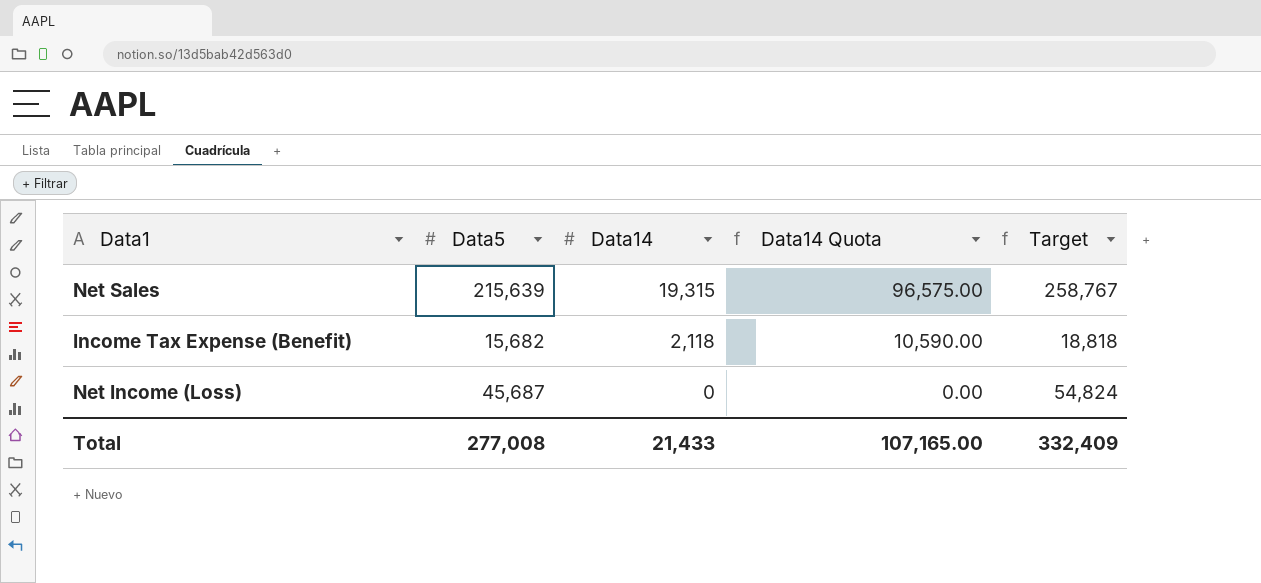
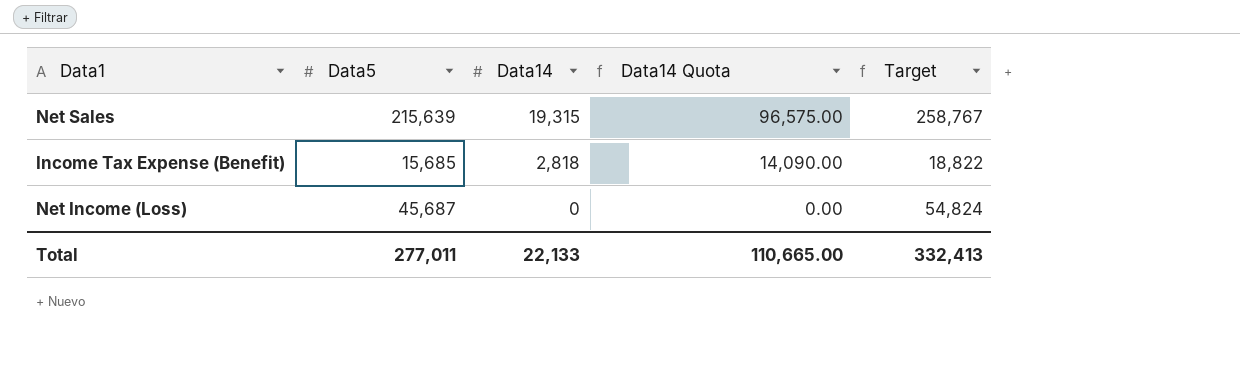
Income Tax Expense (Benefit) | Data5: 15,682 -> 15,685
Income Tax Expense (Benefit) | Data14: 2,118 -> 2,818
Income Tax Expense (Benefit) | Data14 Quota: 10,590.00 -> 14,090.00
Income Tax Expense (Benefit) | Target: 18,818 -> 18,822
Total | Data5: 277,008 -> 277,011
Total | Data14: 21,433 -> 22,133
Total | Data14 Quota: 107,165.00 -> 110,665.00
Total | Target: 332,409 -> 332,413

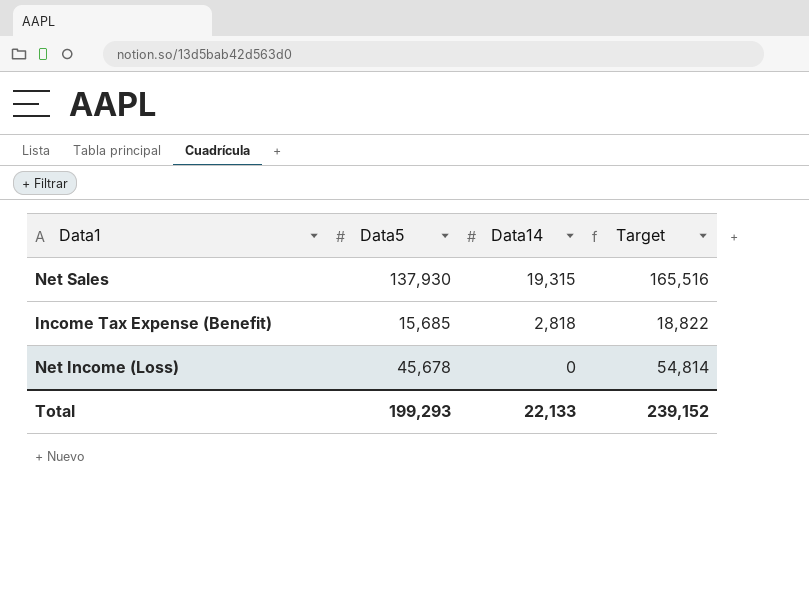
column Data14 Quota | formula: [Data14] * 5 -> none
Net Sales | Data5: 215,639 -> 137,930
Net Sales | Target: 258,767 -> 165,516
Net Income (Loss) | Data5: 45,687 -> 45,678
Net Income (Loss) | Target: 54,824 -> 54,814
Total | Data5: 277,011 -> 199,293
Total | Target: 332,413 -> 239,152

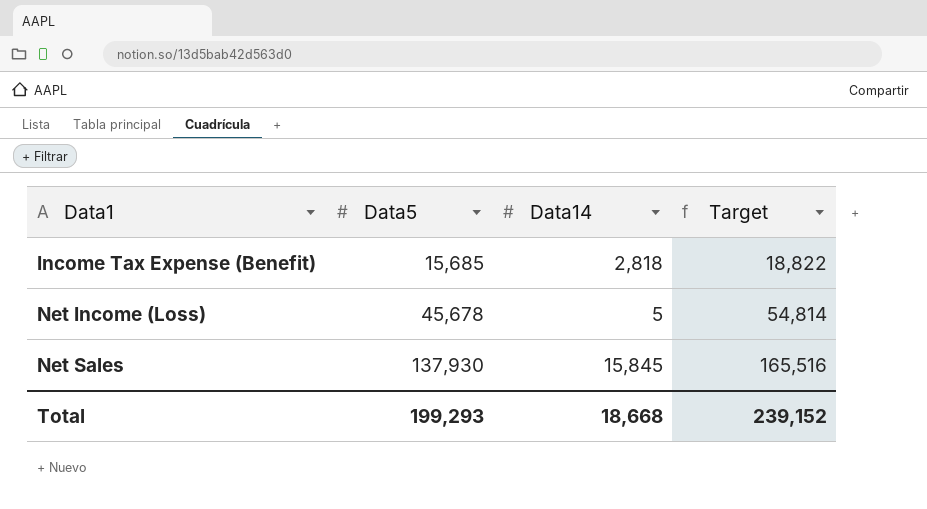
row order: Data14 descending -> Data1 ascending
Net Income (Loss) | Data14: 0 -> 5
Net Sales | Data14: 19,315 -> 15,845
Total | Data14: 22,133 -> 18,668

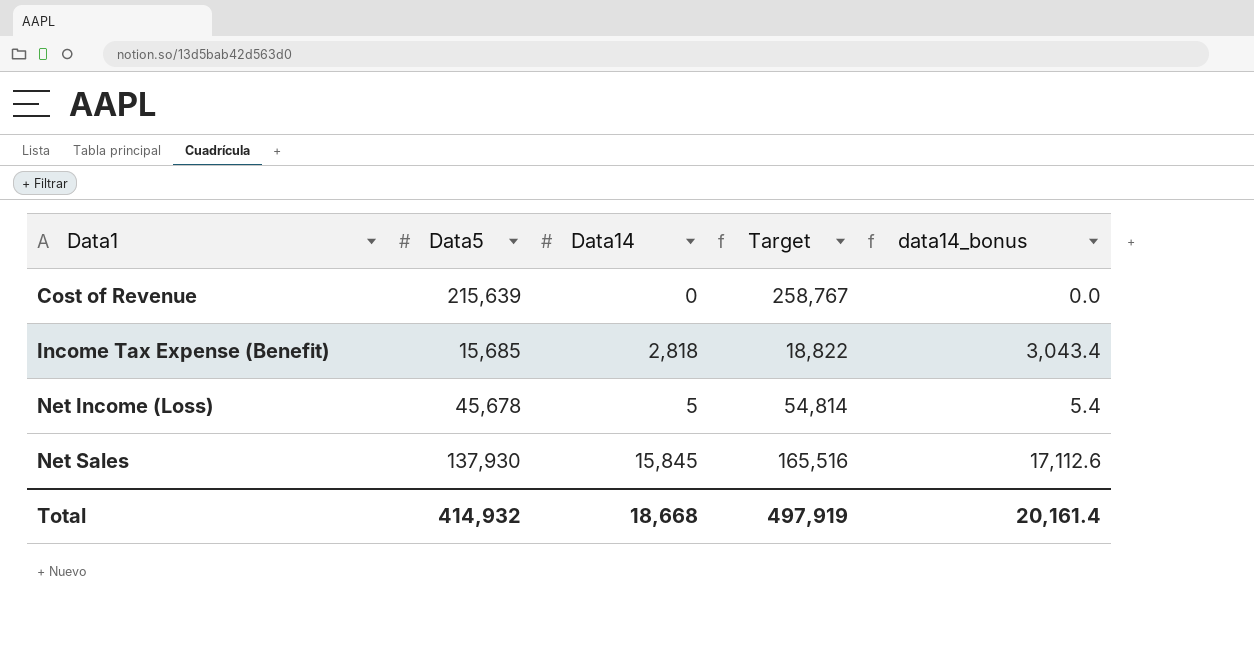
column data14_bonus | formula: none -> [Data14] * 1.08
row Cost of Revenue: none -> 215,639 | 0 | 258,767 | 0.0
Total | Data5: 199,293 -> 414,932
Total | Target: 239,152 -> 497,919

